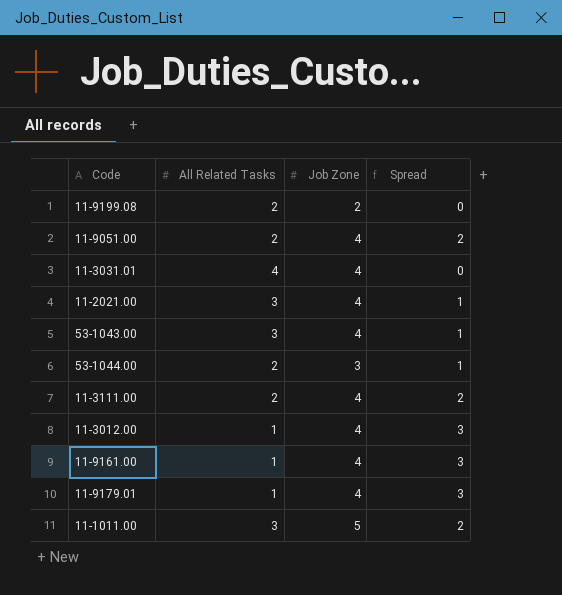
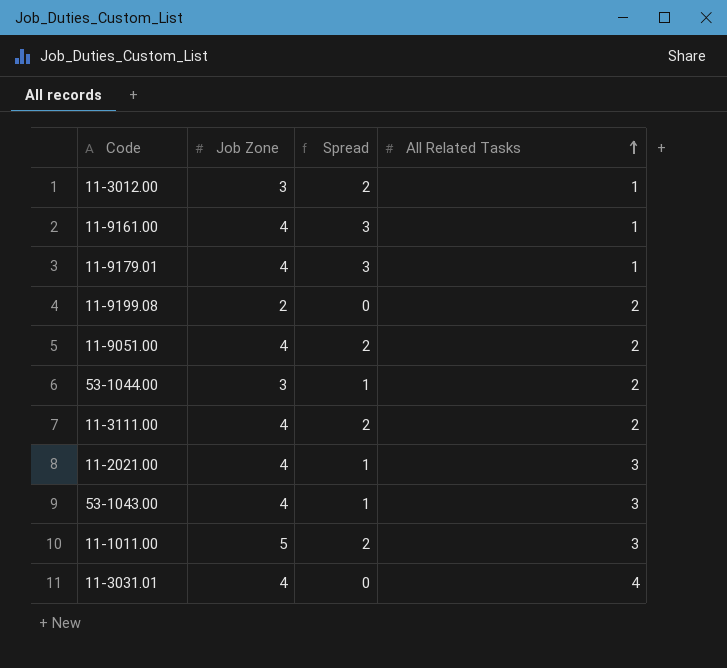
row order: none -> All Related Tasks ascending
column All Related Tasks | position: 2 -> 4
11-3012.00 | Job Zone: 4 -> 3
11-3012.00 | Spread: 3 -> 2

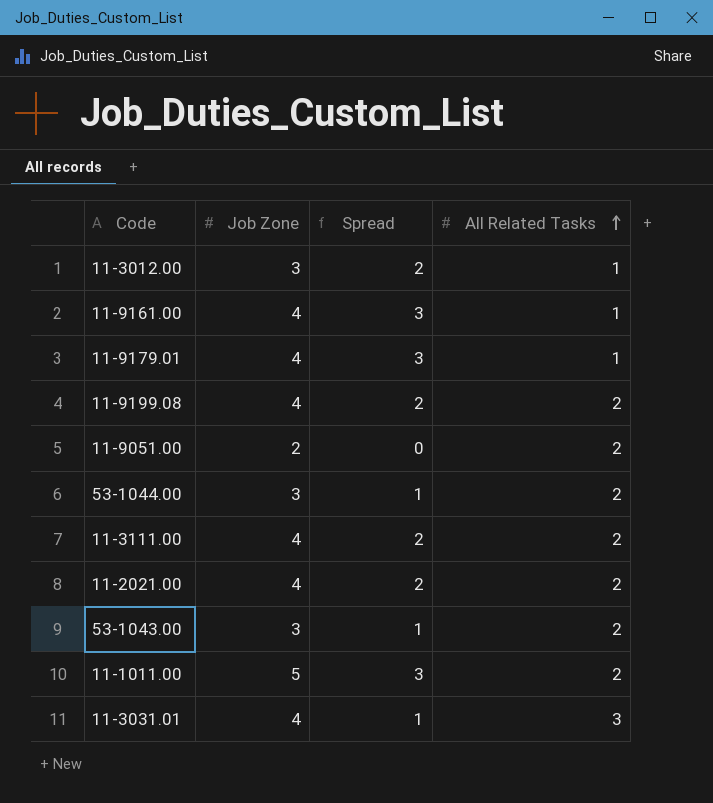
11-9199.08 | Job Zone: 2 -> 4
11-9199.08 | Spread: 0 -> 2
11-9051.00 | Job Zone: 4 -> 2
11-9051.00 | Spread: 2 -> 0
11-2021.00 | Spread: 1 -> 2
11-2021.00 | All Related Tasks: 3 -> 2
53-1043.00 | Job Zone: 4 -> 3
53-1043.00 | All Related Tasks: 3 -> 2
11-1011.00 | Spread: 2 -> 3
11-1011.00 | All Related Tasks: 3 -> 2
11-3031.01 | Spread: 0 -> 1
11-3031.01 | All Related Tasks: 4 -> 3

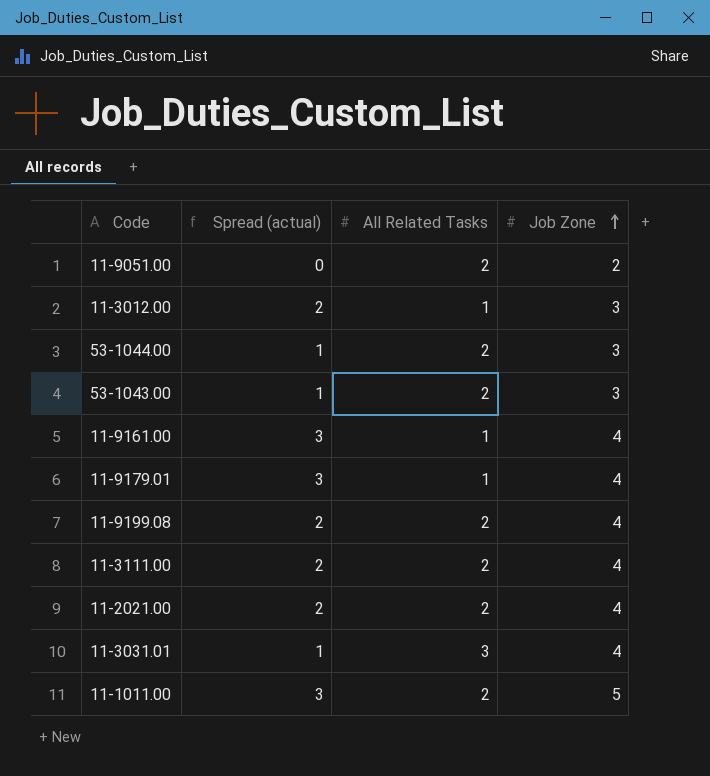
row order: All Related Tasks ascending -> Job Zone ascending
column name: Spread -> Spread (actual)
column Job Zone | position: 2 -> 4

